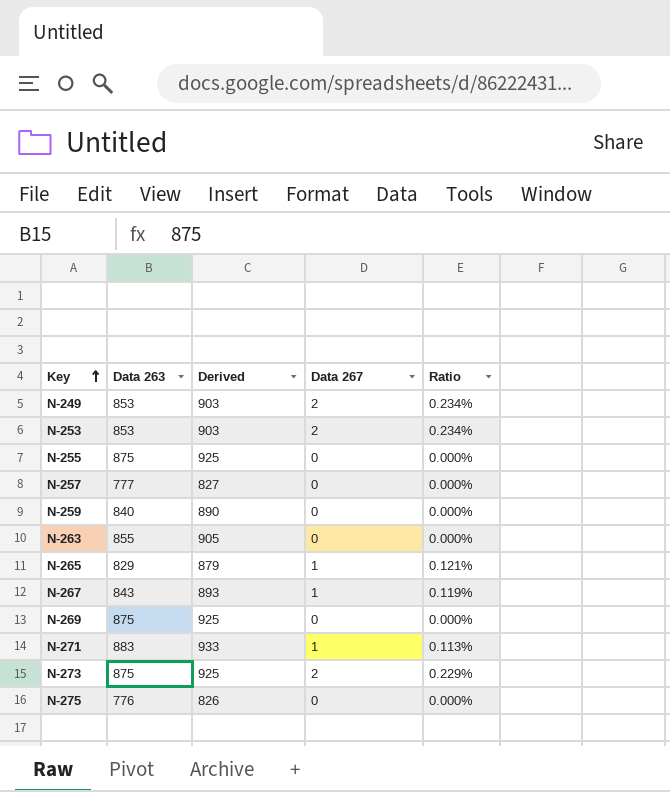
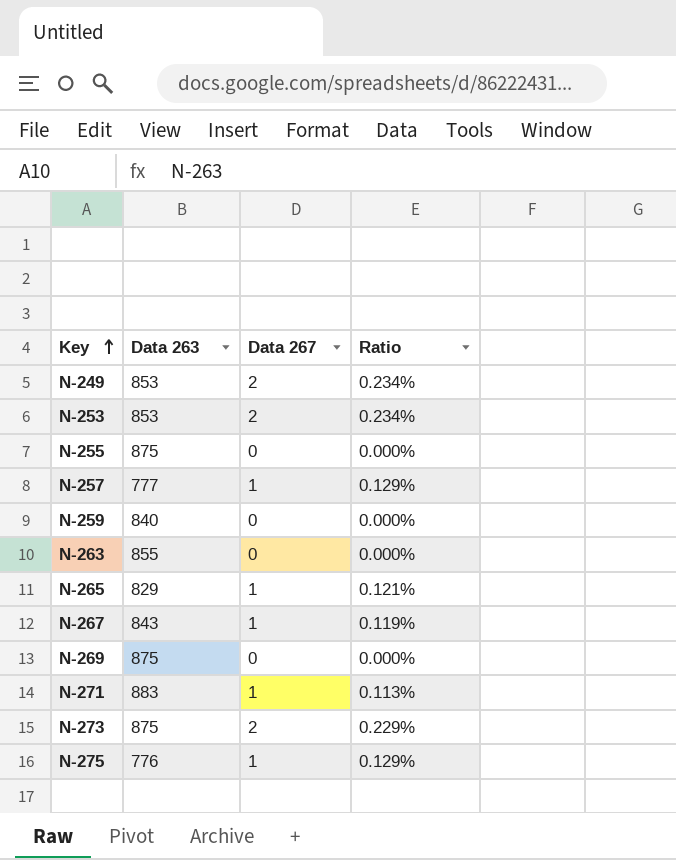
column Derived | formula: [Data 263] + 50 -> none
N-257 | Data 267: 0 -> 1
N-257 | Ratio: 0.000% -> 0.129%
N-275 | Data 267: 0 -> 1
N-275 | Ratio: 0.000% -> 0.129%

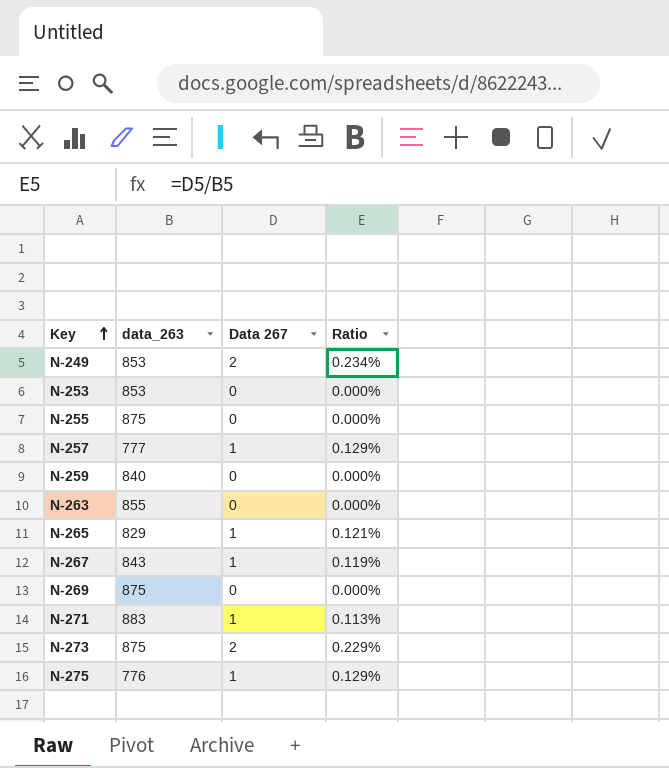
column name: Data 263 -> data_263
N-253 | Data 267: 2 -> 0
N-253 | Ratio: 0.234% -> 0.000%

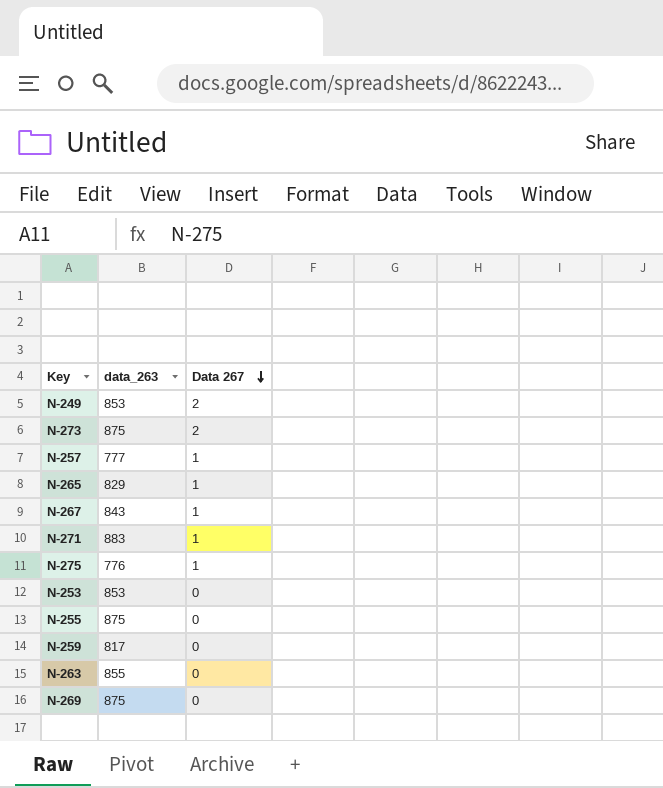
row order: Key ascending -> Data 267 descending
column Ratio | formula: [Data 267] / [data_263] -> none
N-259 | data_263: 840 -> 817

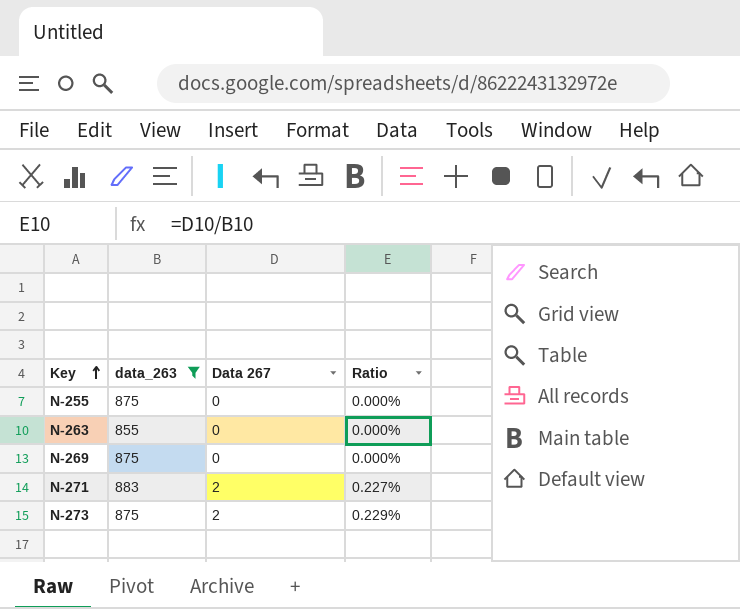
filter: none -> data_263 >= 855
row order: Data 267 descending -> Key ascending
column Ratio | formula: none -> [Data 267] / [data_263]
N-271 | Data 267: 1 -> 2

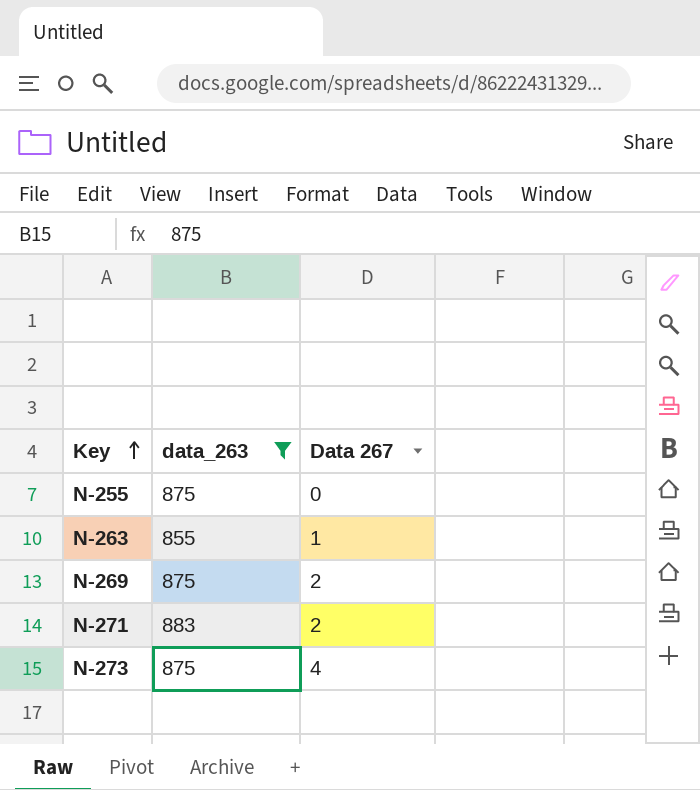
column Ratio | formula: [Data 267] / [data_263] -> none
N-263 | Data 267: 0 -> 1
N-269 | Data 267: 0 -> 2
N-273 | Data 267: 2 -> 4

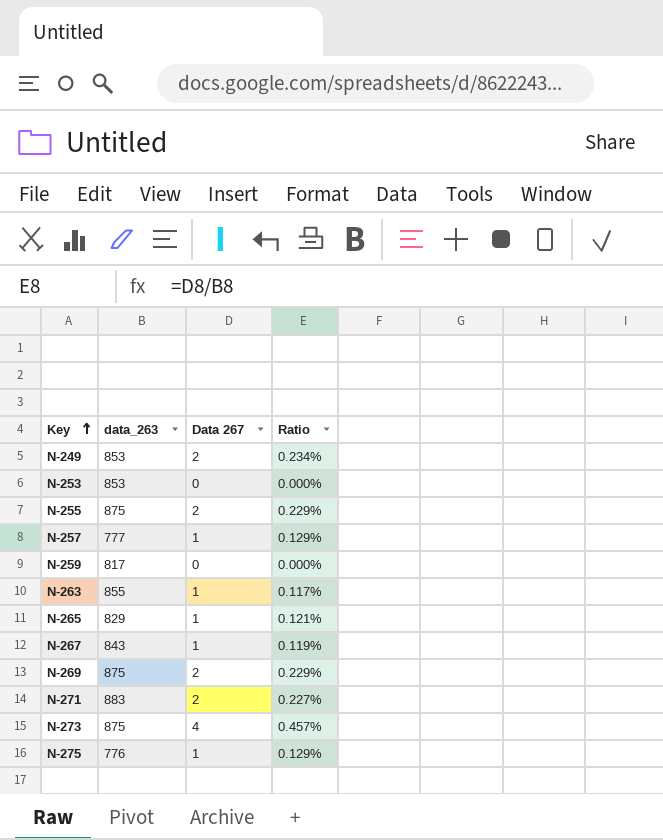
filter: data_263 >= 855 -> none
column Ratio | formula: none -> [Data 267] / [data_263]
N-255 | Data 267: 0 -> 2

